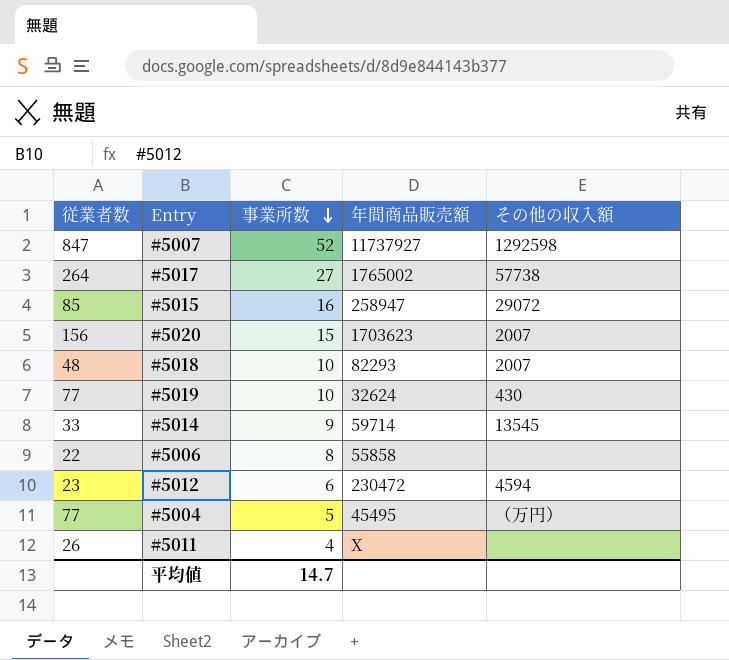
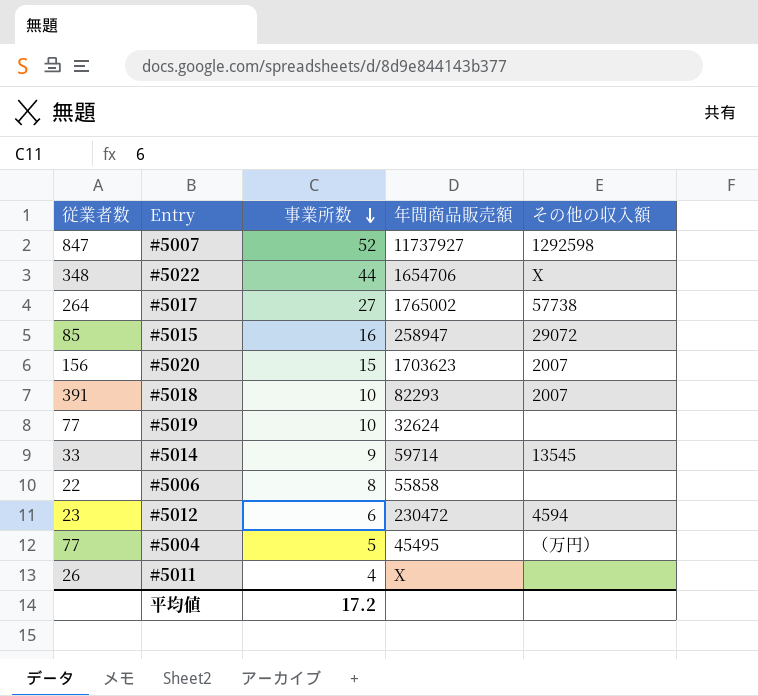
row #5022: none -> 348 | 44 | 1654706 | X
#5018 | 従業者数: 48 -> 391
#5019 | その他の収入額: 430 -> none
平均値 | 事業所数: 14.7 -> 17.2

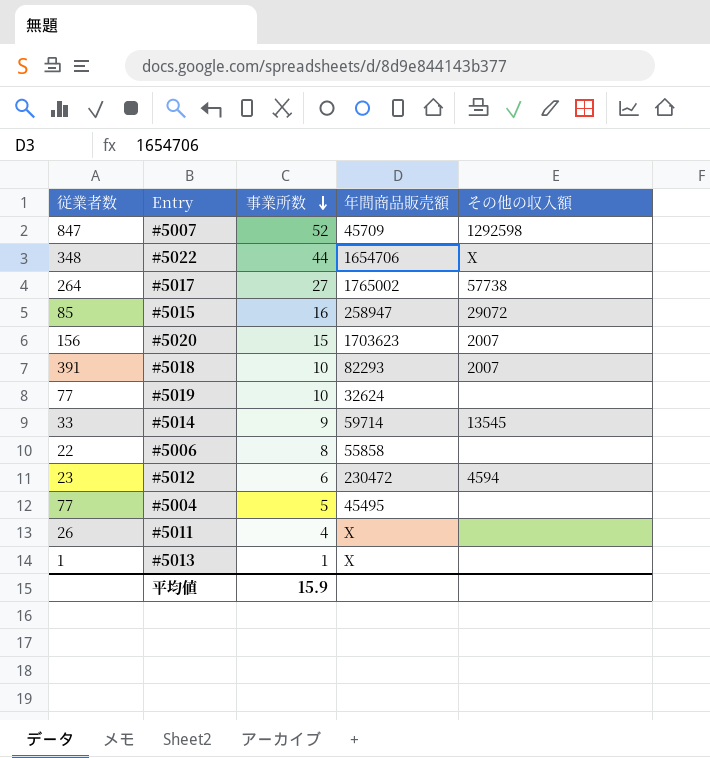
#5007 | 年間商品販売額: 11737927 -> 45709
#5004 | その他の収入額: （万円） -> none
row #5013: none -> 1 | 1 | X | none
平均値 | 事業所数: 17.2 -> 15.9

